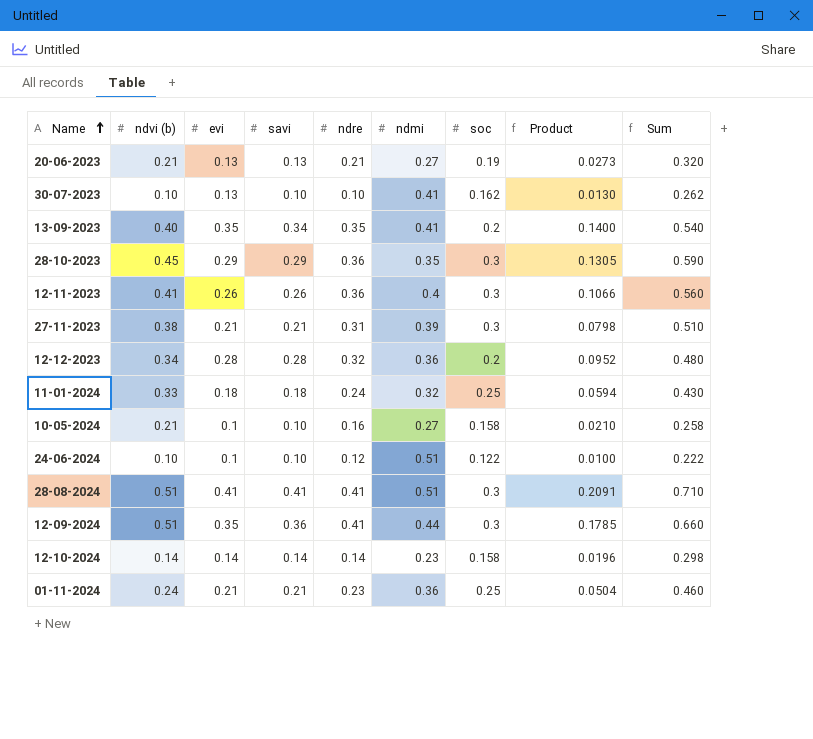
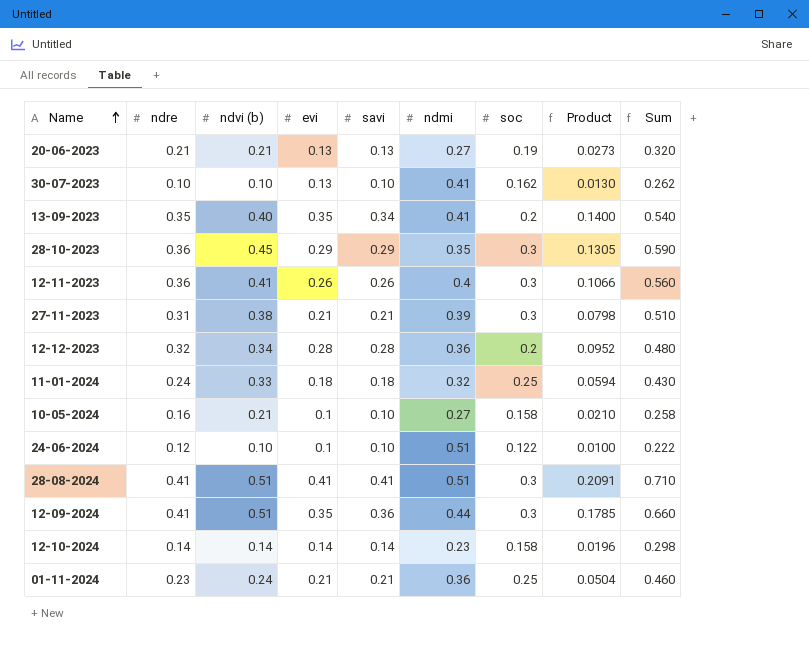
column ndre | position: 5 -> 2

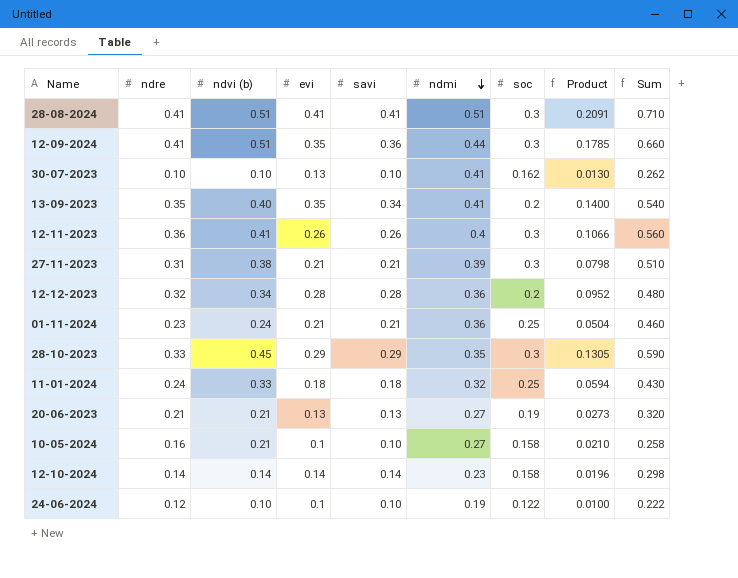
row order: Name ascending -> ndmi descending
28-10-2023 | ndre: 0.36 -> 0.33
24-06-2024 | ndmi: 0.51 -> 0.19

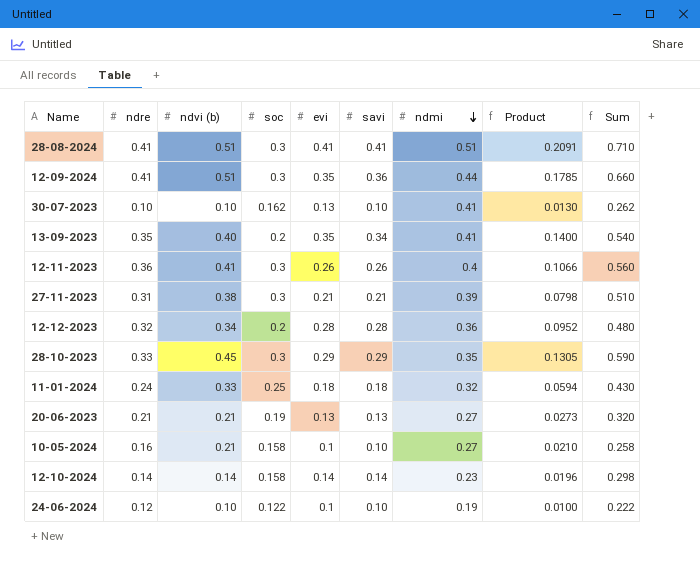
column soc | position: 7 -> 4
row 01-11-2024: 0.23 | 0.24 | 0.21 | 0.21 | 0.36 | 0.25 | 0.0504 | 0.460 -> none

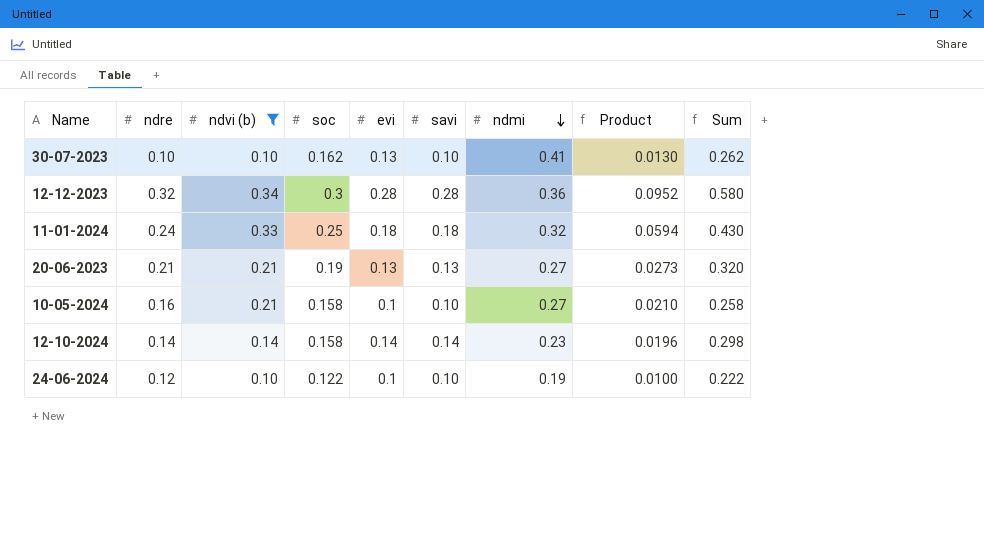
filter: none -> ndvi (b) <= 0.34
12-12-2023 | soc: 0.2 -> 0.3
12-12-2023 | Sum: 0.480 -> 0.580

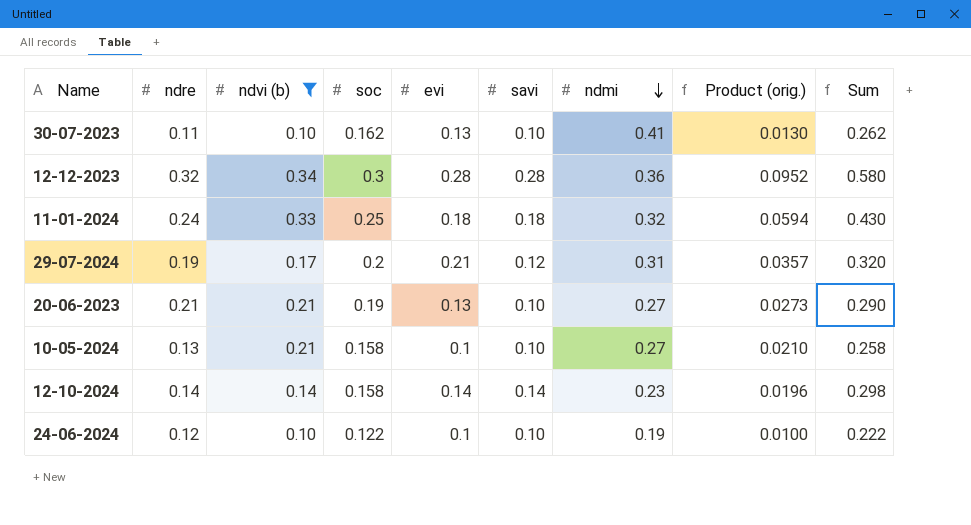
column name: Product -> Product (orig.)
30-07-2023 | ndre: 0.10 -> 0.11
row 29-07-2024: none -> 0.19 | 0.17 | 0.2 | 0.21 | 0.12 | 0.31 | 0.0357 | 0.320
20-06-2023 | savi: 0.13 -> 0.10
20-06-2023 | Sum: 0.320 -> 0.290
10-05-2024 | ndre: 0.16 -> 0.13

